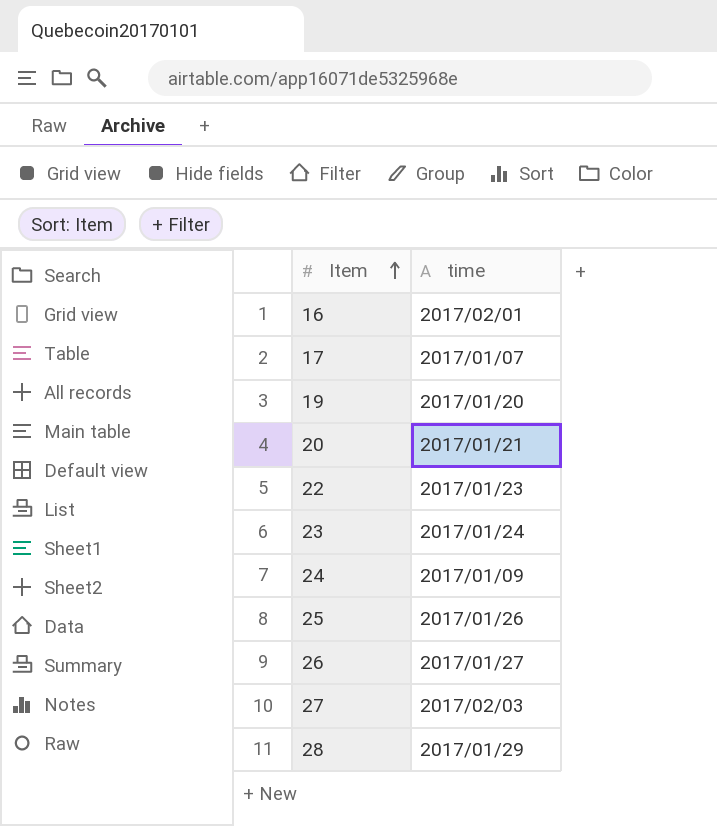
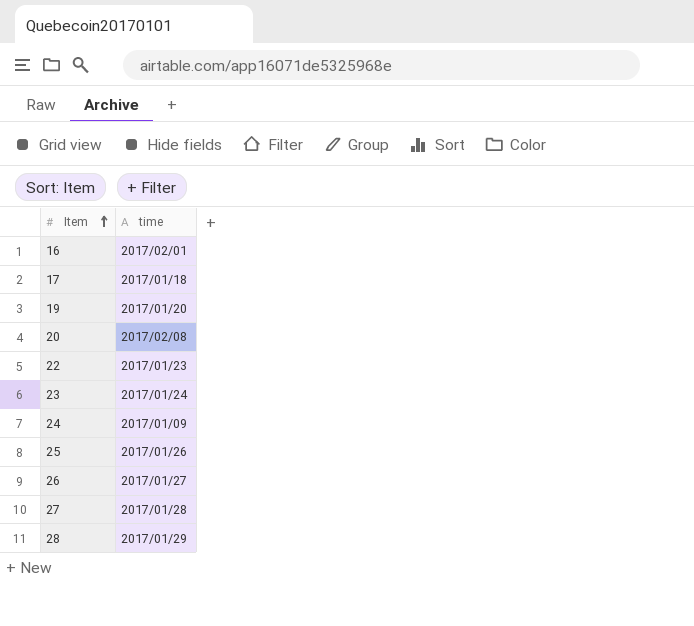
17 | time: 2017/01/07 -> 2017/01/18
20 | time: 2017/01/21 -> 2017/02/08
27 | time: 2017/02/03 -> 2017/01/28

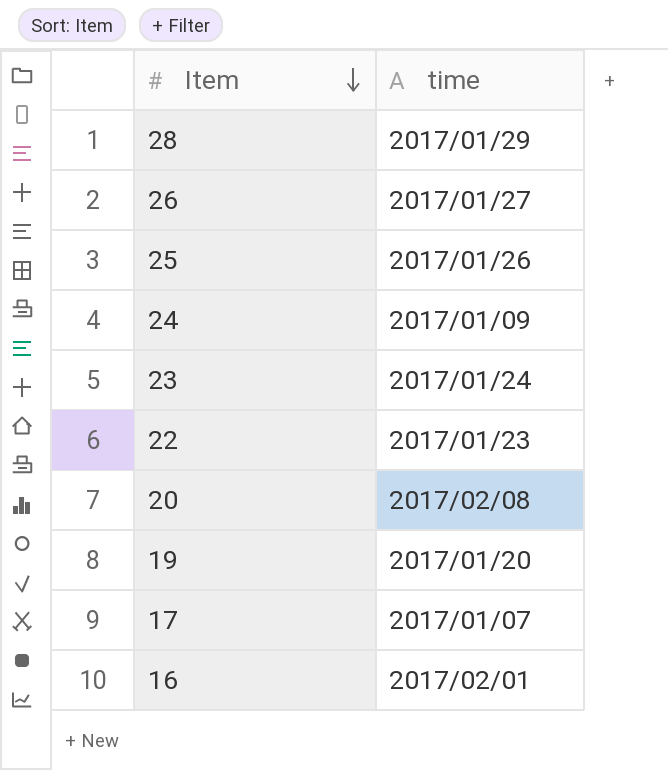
row order: Item ascending -> Item descending
row 27: 2017/01/28 -> none
17 | time: 2017/01/18 -> 2017/01/07

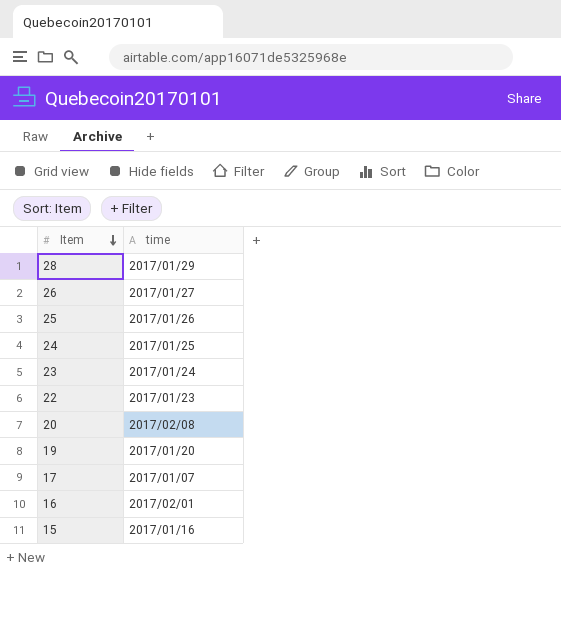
24 | time: 2017/01/09 -> 2017/01/25
row 15: none -> 2017/01/16

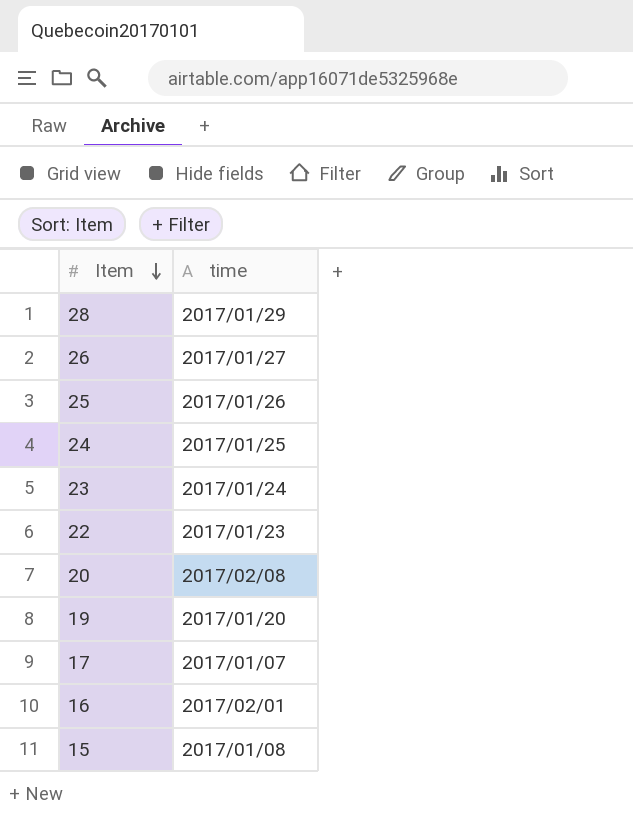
15 | time: 2017/01/16 -> 2017/01/08

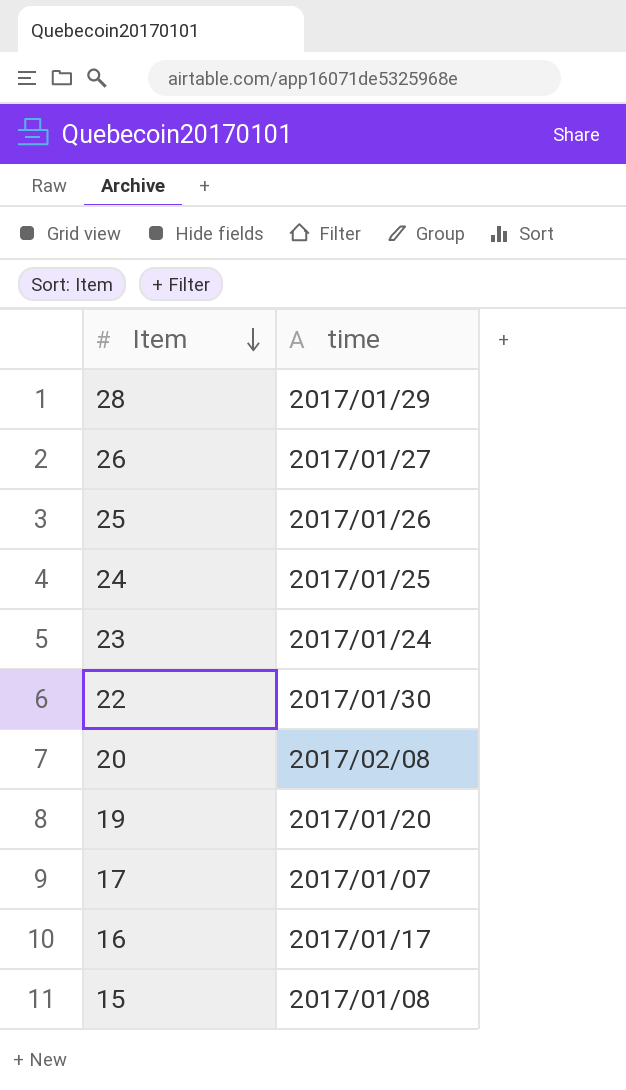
22 | time: 2017/01/23 -> 2017/01/30
16 | time: 2017/02/01 -> 2017/01/17

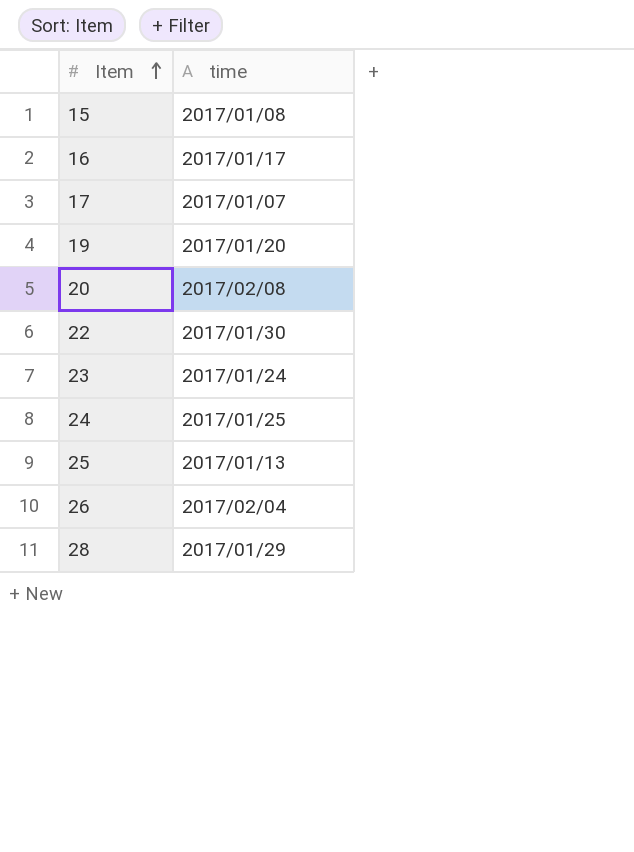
row order: Item descending -> Item ascending
25 | time: 2017/01/26 -> 2017/01/13
26 | time: 2017/01/27 -> 2017/02/04

